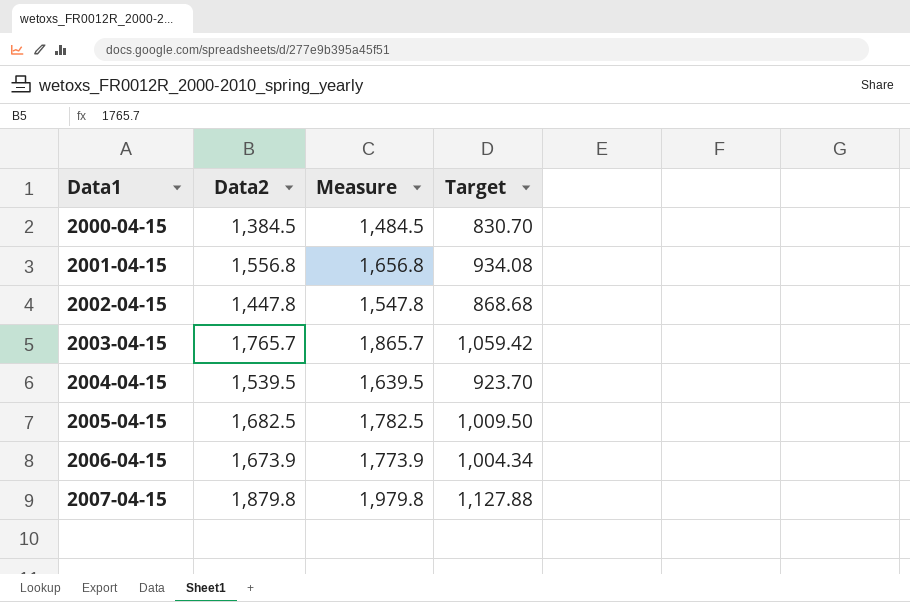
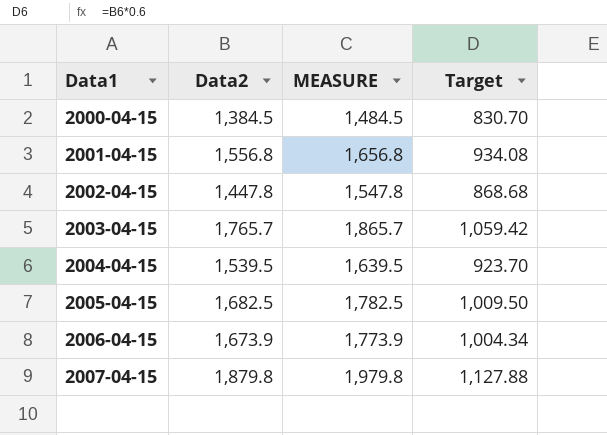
column name: Measure -> MEASURE

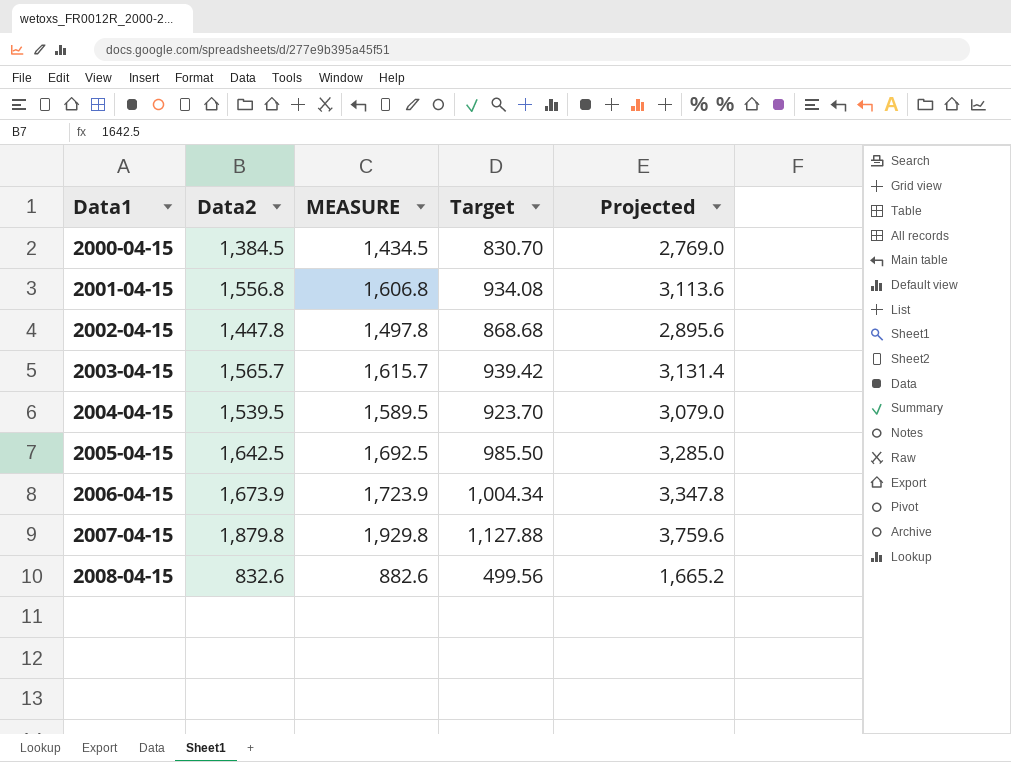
column MEASURE | formula: [Data2] + 100 -> [Data2] + 50
column Projected | formula: none -> [Data2] * 2
2003-04-15 | Data2: 1,765.7 -> 1,565.7
2003-04-15 | Target: 1,059.42 -> 939.42
2005-04-15 | Data2: 1,682.5 -> 1,642.5
2005-04-15 | Target: 1,009.50 -> 985.50
row 2008-04-15: none -> 832.6 | 882.6 | 499.56 | 1,665.2

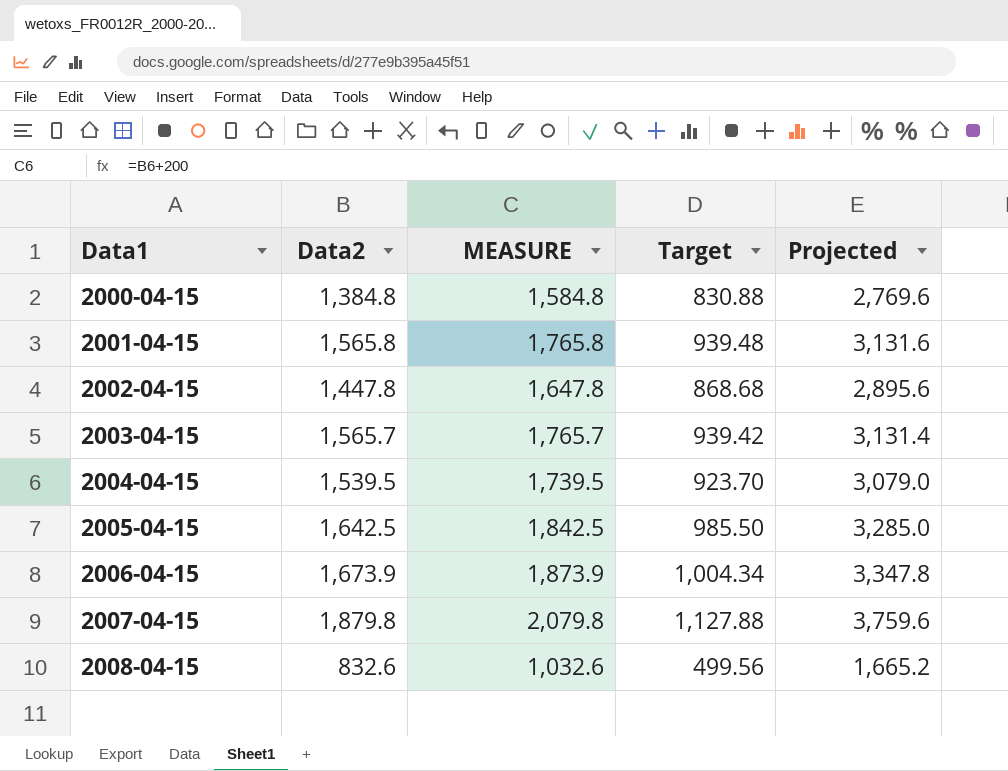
column MEASURE | formula: [Data2] + 50 -> [Data2] + 200
2000-04-15 | Data2: 1,384.5 -> 1,384.8
2000-04-15 | Target: 830.70 -> 830.88
2000-04-15 | Projected: 2,769.0 -> 2,769.6
2001-04-15 | Data2: 1,556.8 -> 1,565.8
2001-04-15 | Target: 934.08 -> 939.48
2001-04-15 | Projected: 3,113.6 -> 3,131.6

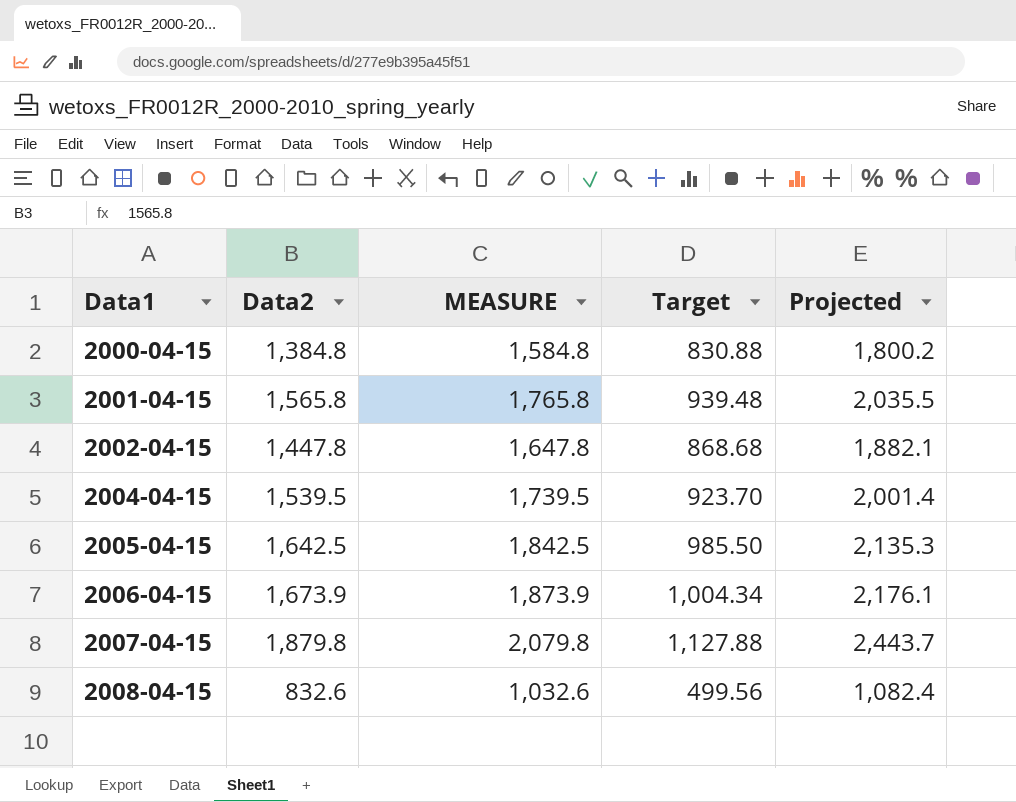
column Projected | formula: [Data2] * 2 -> [Data2] * 1.3
row 2003-04-15: 1,565.7 | 1,765.7 | 939.42 | 3,131.4 -> none

